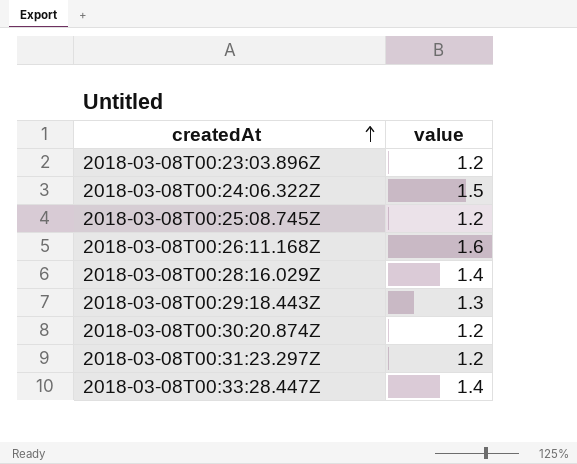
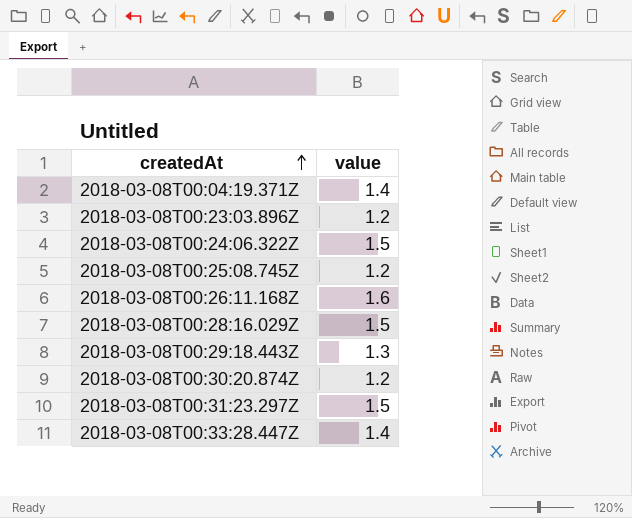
row 2018-03-08T00:04:19.371Z: none -> 1.4
2018-03-08T00:28:16.029Z | value: 1.4 -> 1.5
2018-03-08T00:31:23.297Z | value: 1.2 -> 1.5

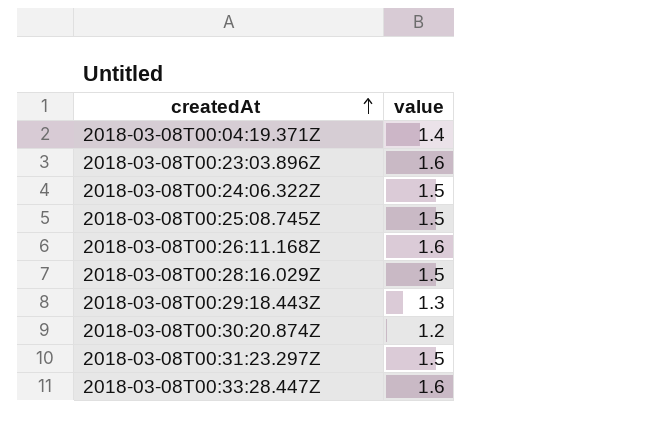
2018-03-08T00:23:03.896Z | value: 1.2 -> 1.6
2018-03-08T00:25:08.745Z | value: 1.2 -> 1.5
2018-03-08T00:33:28.447Z | value: 1.4 -> 1.6

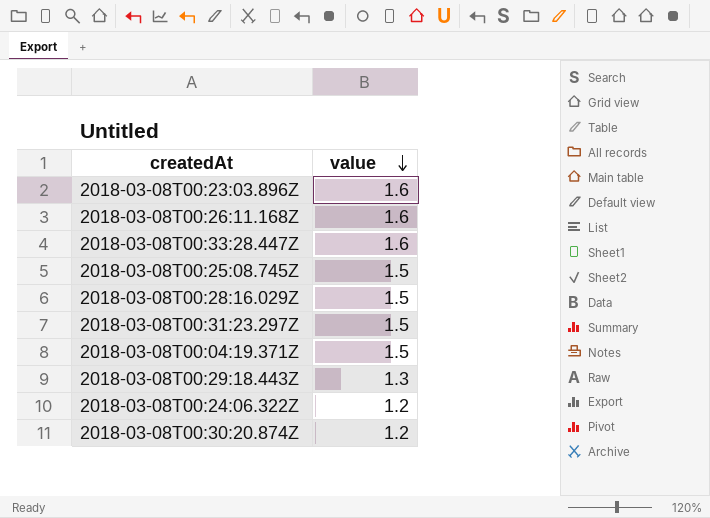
row order: createdAt ascending -> value descending
2018-03-08T00:04:19.371Z | value: 1.4 -> 1.5
2018-03-08T00:24:06.322Z | value: 1.5 -> 1.2

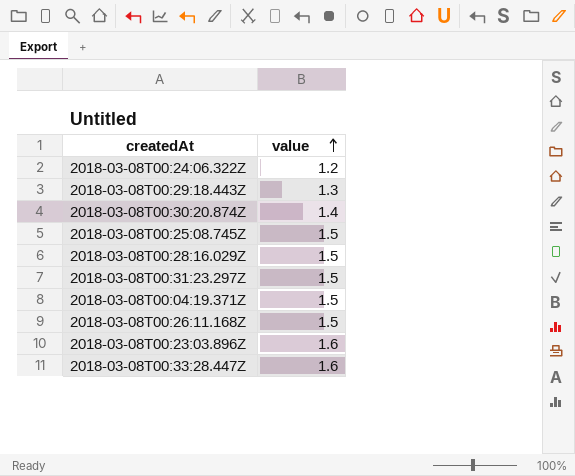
row order: value descending -> value ascending
2018-03-08T00:30:20.874Z | value: 1.2 -> 1.4
2018-03-08T00:26:11.168Z | value: 1.6 -> 1.5

